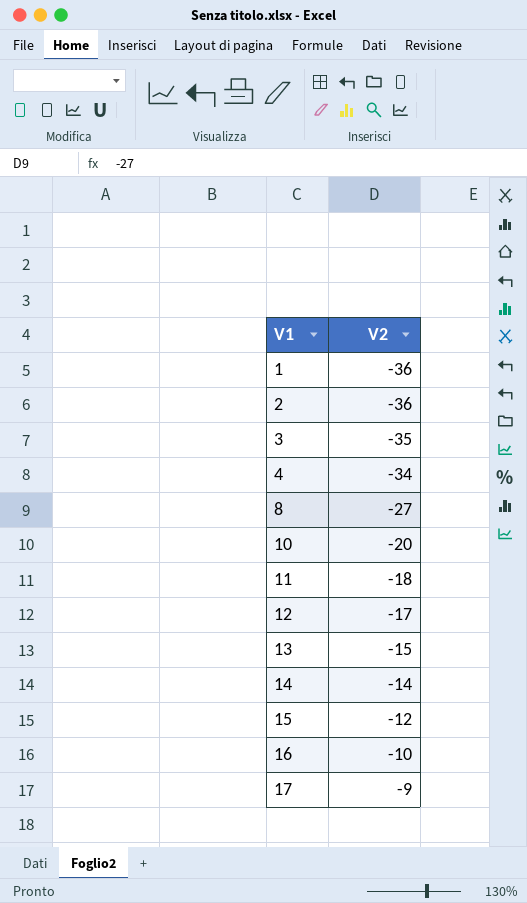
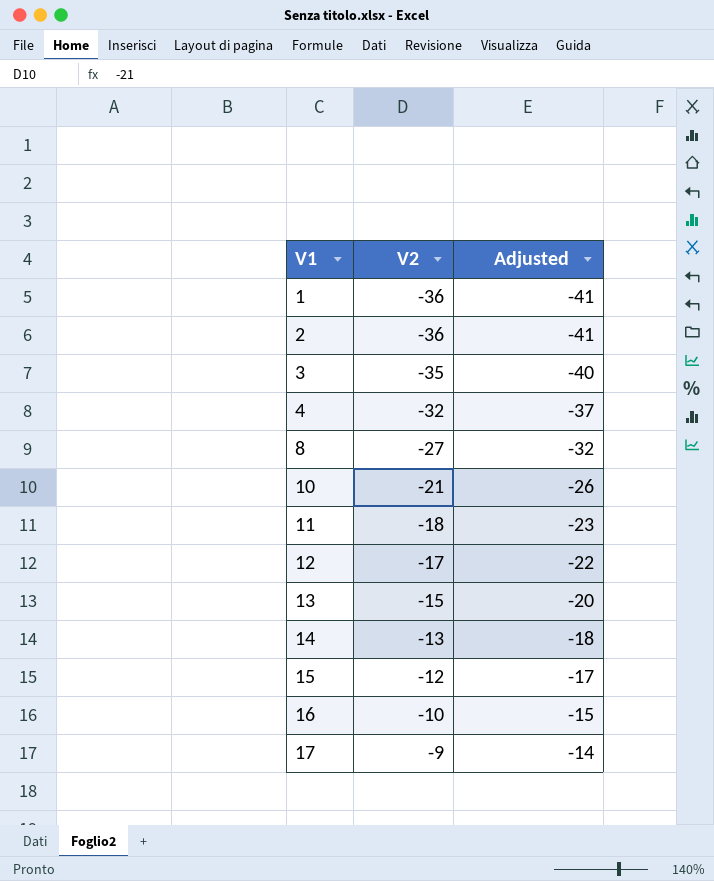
column Adjusted | formula: none -> [V2] - 5
4 | V2: -34 -> -32
10 | V2: -20 -> -21
14 | V2: -14 -> -13

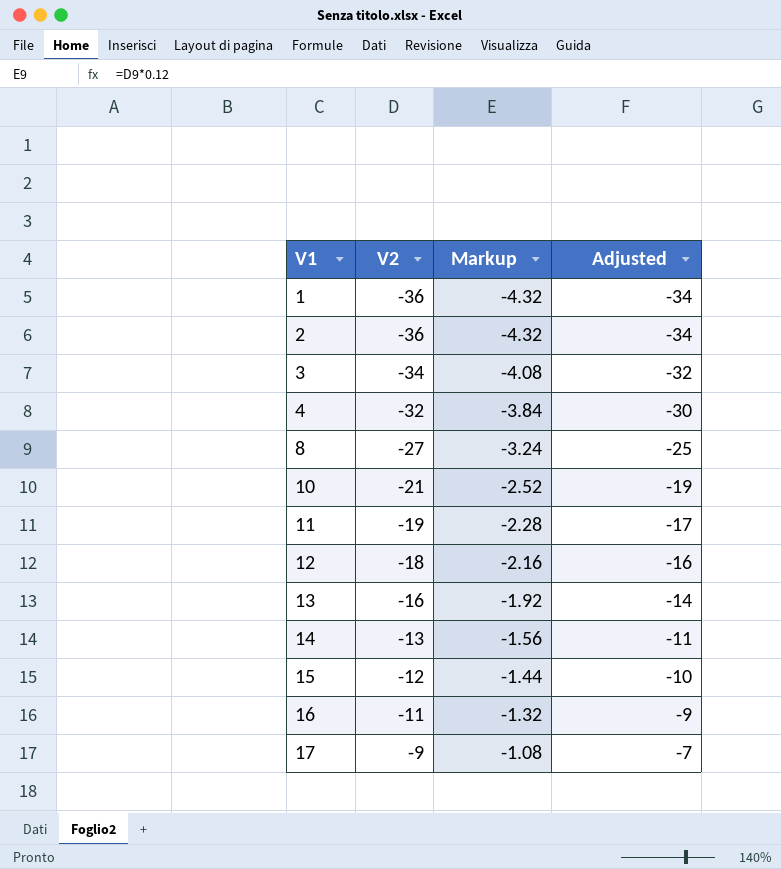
column Markup | formula: none -> [V2] * 0.12
column Adjusted | formula: [V2] - 5 -> [V2] + 2
3 | V2: -35 -> -34
11 | V2: -18 -> -19
12 | V2: -17 -> -18
13 | V2: -15 -> -16
16 | V2: -10 -> -11

